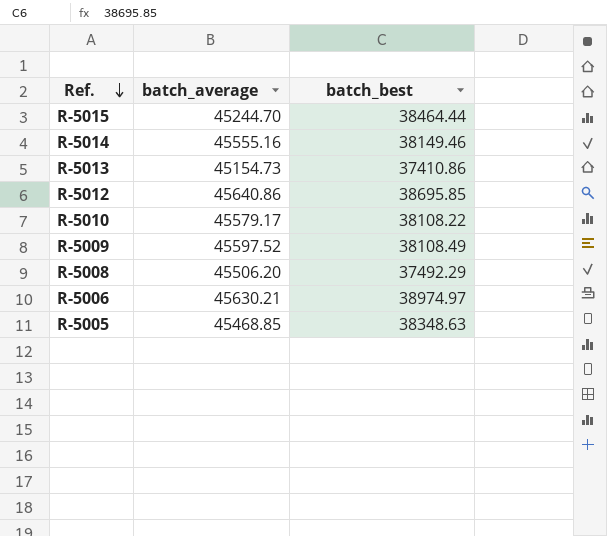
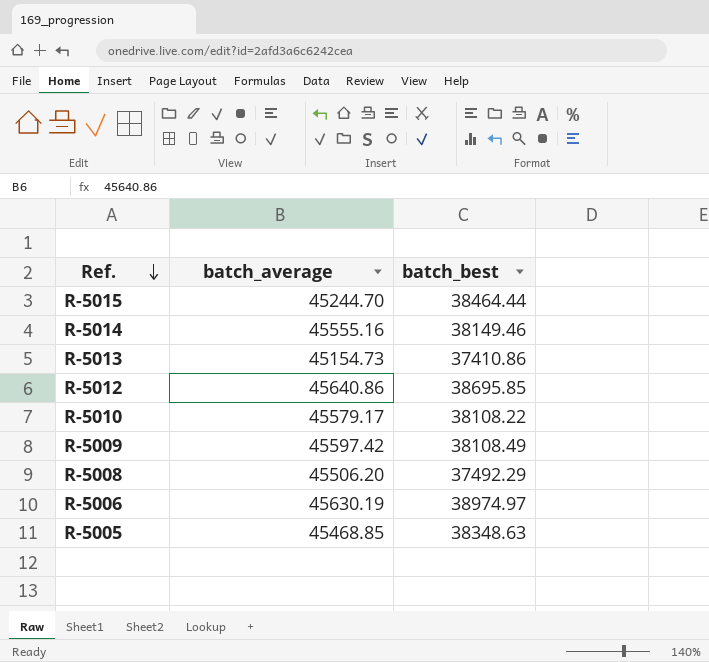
R-5009 | batch_average: 45597.52 -> 45597.42
R-5006 | batch_average: 45630.21 -> 45630.19

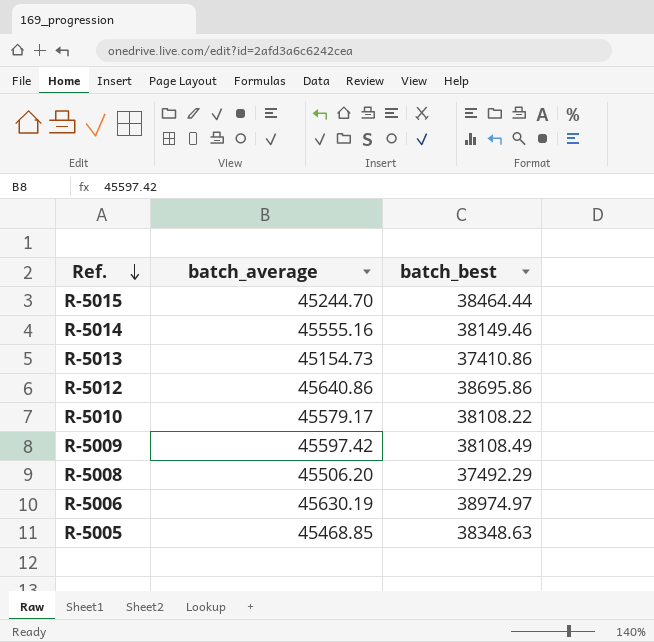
R-5012 | batch_best: 38695.85 -> 38695.86

